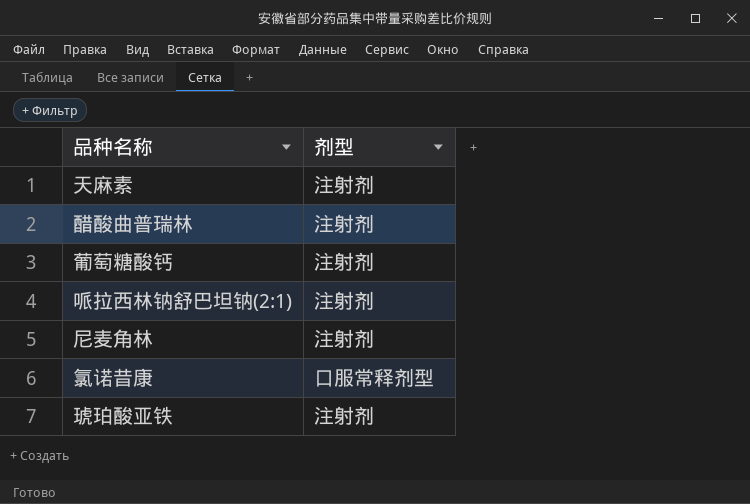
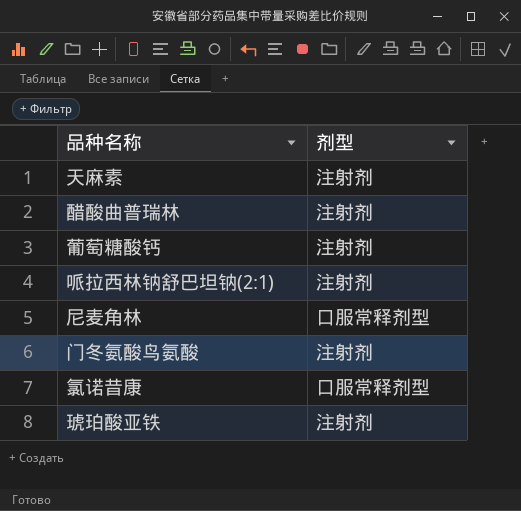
尼麦角林 | 剂型: 注射剂 -> 口服常释剂型
row 门冬氨酸鸟氨酸: none -> 注射剂

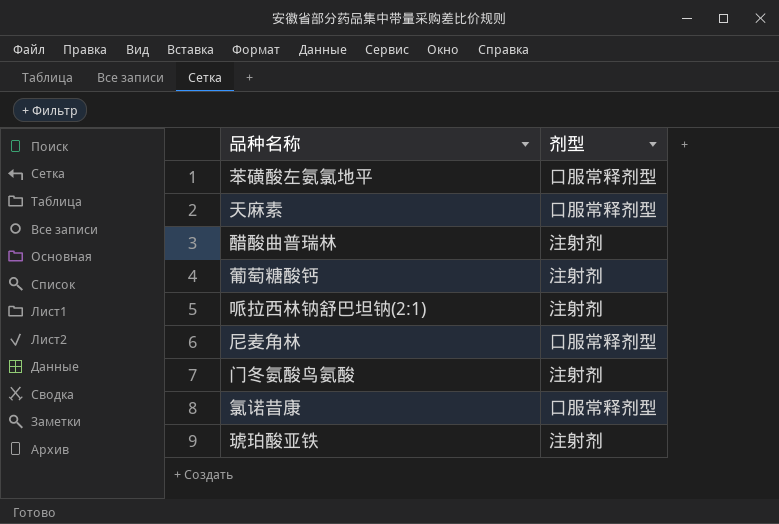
row 苯磺酸左氨氯地平: none -> 口服常释剂型
天麻素 | 剂型: 注射剂 -> 口服常释剂型

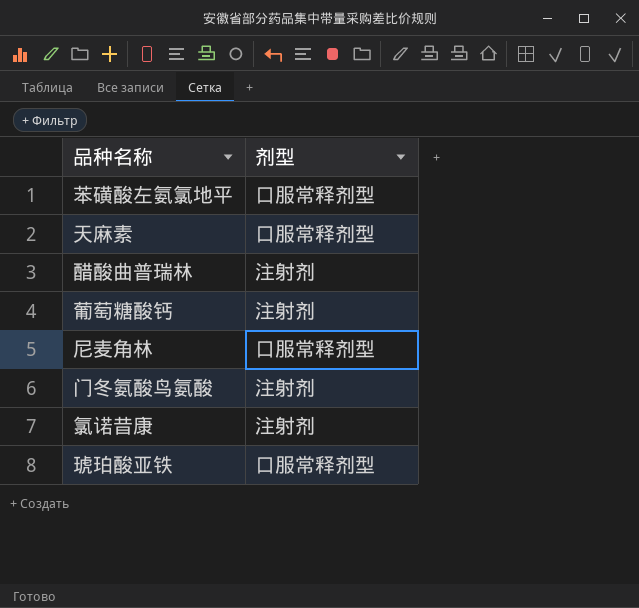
row 哌拉西林钠舒巴坦钠(2:1): 注射剂 -> none
氯诺昔康 | 剂型: 口服常释剂型 -> 注射剂
琥珀酸亚铁 | 剂型: 注射剂 -> 口服常释剂型

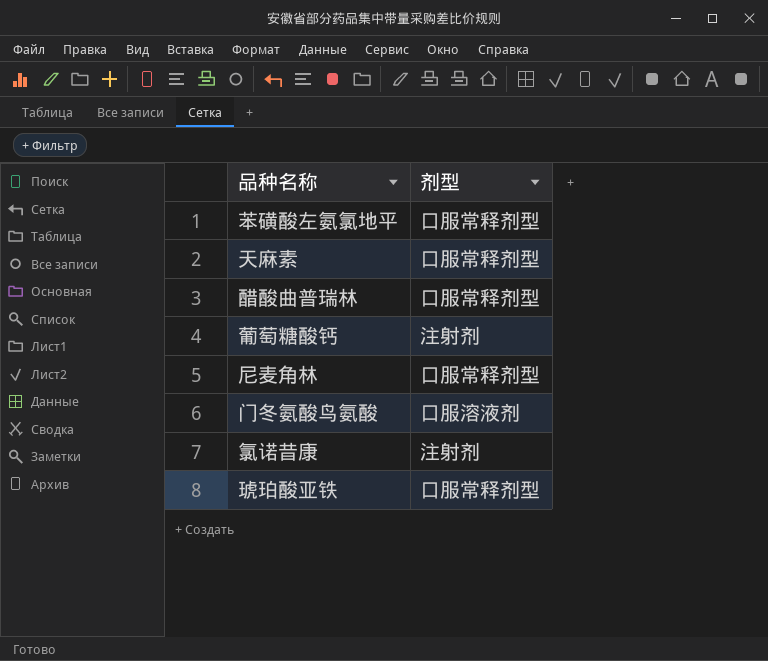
醋酸曲普瑞林 | 剂型: 注射剂 -> 口服常释剂型
门冬氨酸鸟氨酸 | 剂型: 注射剂 -> 口服溶液剂

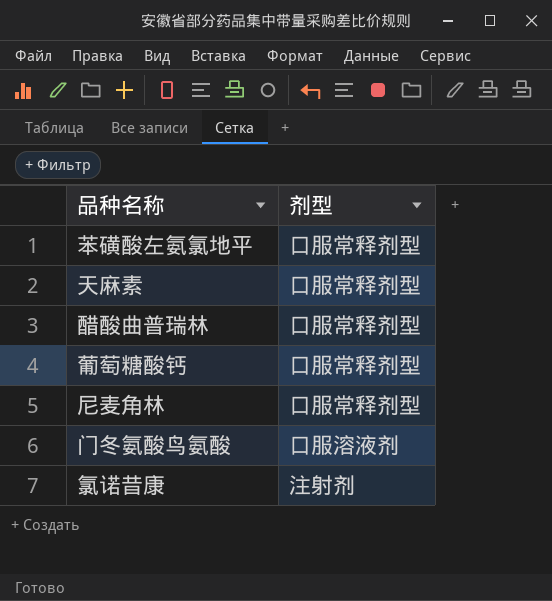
row 琥珀酸亚铁: 口服常释剂型 -> none
葡萄糖酸钙 | 剂型: 注射剂 -> 口服常释剂型

